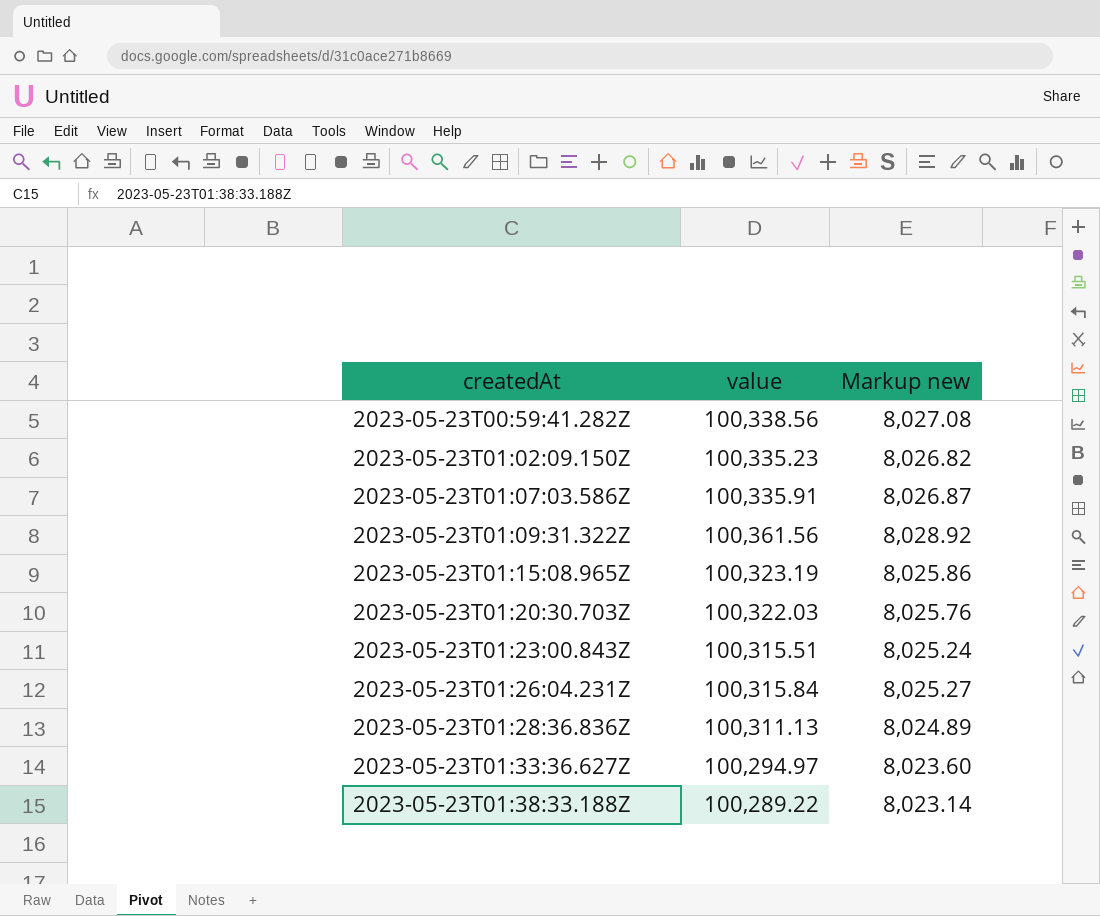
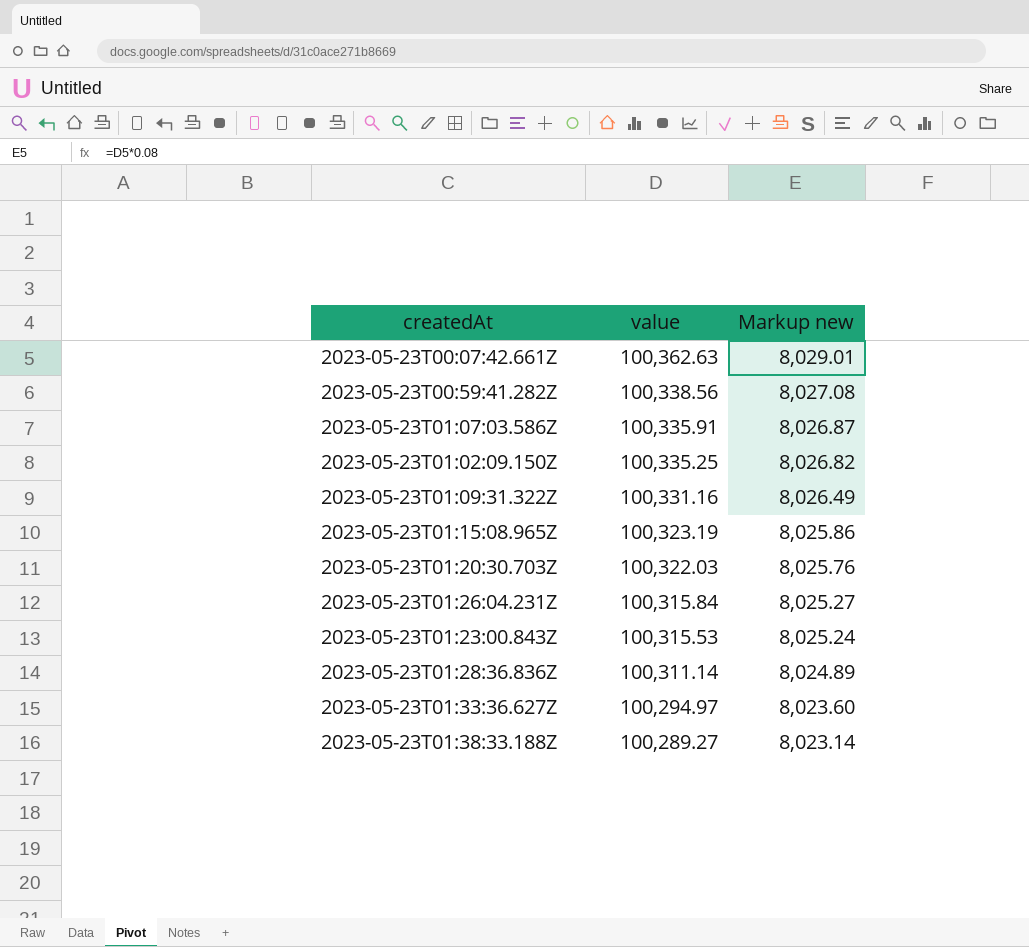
row order: createdAt ascending -> value descending
row 2023-05-23T00:07:42.661Z: none -> 100,362.63 | 8,029.01
2023-05-23T01:02:09.150Z | value: 100,335.23 -> 100,335.25
2023-05-23T01:09:31.322Z | value: 100,361.56 -> 100,331.16
2023-05-23T01:09:31.322Z | Markup new: 8,028.92 -> 8,026.49
2023-05-23T01:23:00.843Z | value: 100,315.51 -> 100,315.53
2023-05-23T01:28:36.836Z | value: 100,311.13 -> 100,311.14
2023-05-23T01:38:33.188Z | value: 100,289.22 -> 100,289.27

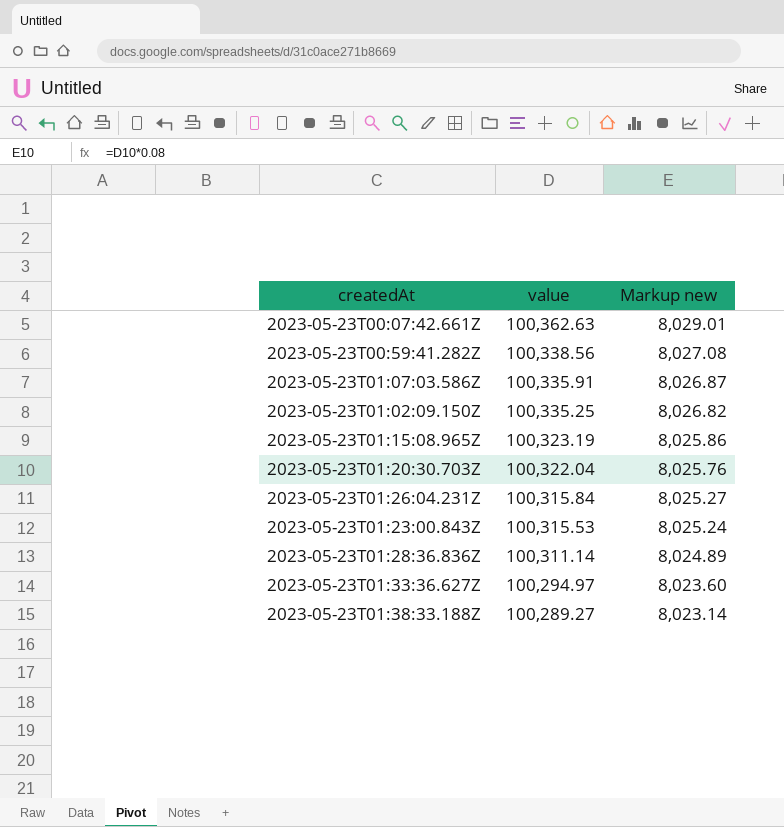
row 2023-05-23T01:09:31.322Z: 100,331.16 | 8,026.49 -> none
2023-05-23T01:20:30.703Z | value: 100,322.03 -> 100,322.04

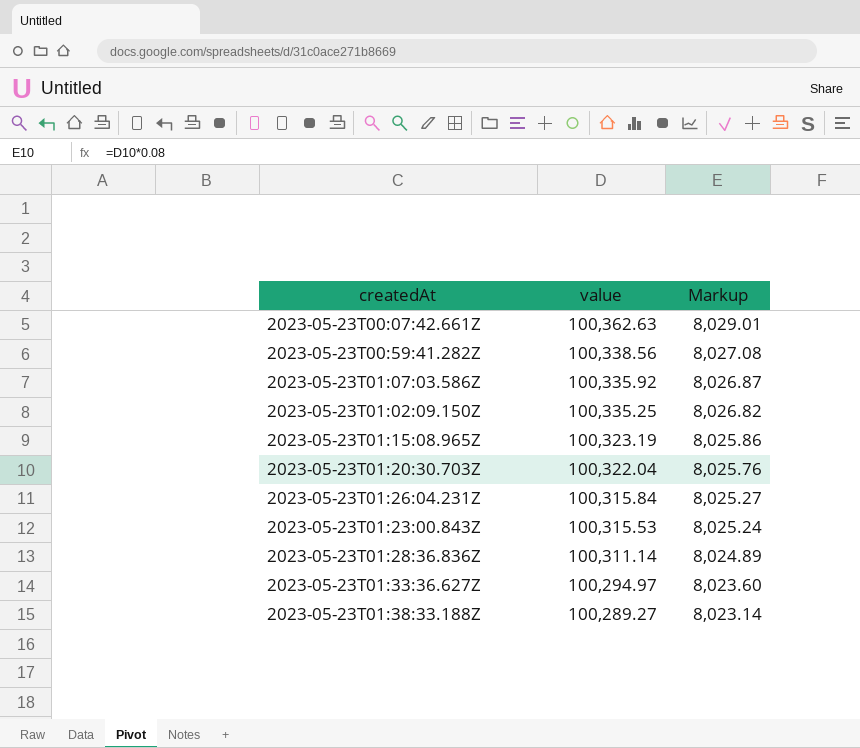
column name: Markup new -> Markup
2023-05-23T01:07:03.586Z | value: 100,335.91 -> 100,335.92

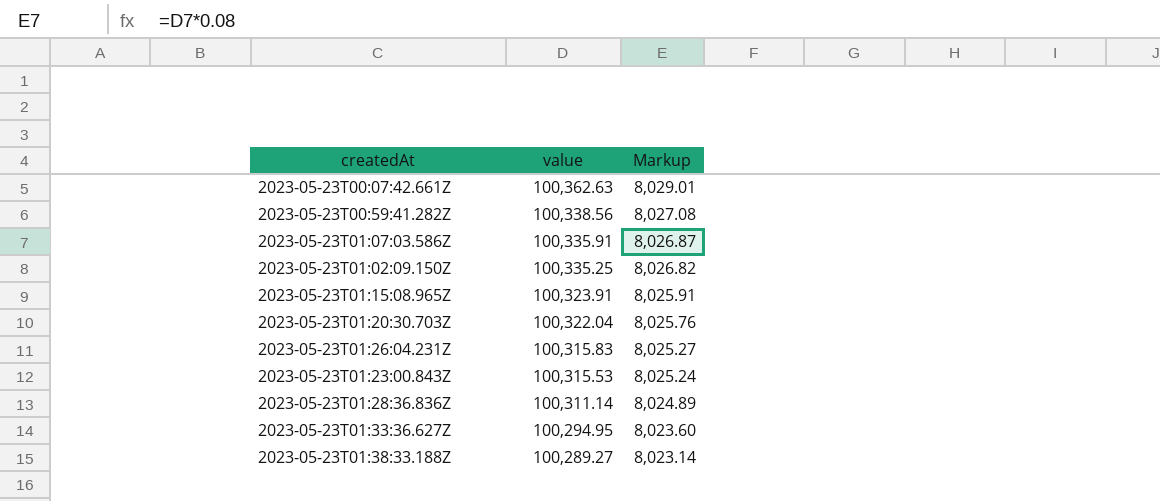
2023-05-23T01:07:03.586Z | value: 100,335.92 -> 100,335.91
2023-05-23T01:15:08.965Z | value: 100,323.19 -> 100,323.91
2023-05-23T01:15:08.965Z | Markup: 8,025.86 -> 8,025.91
2023-05-23T01:26:04.231Z | value: 100,315.84 -> 100,315.83
2023-05-23T01:33:36.627Z | value: 100,294.97 -> 100,294.95

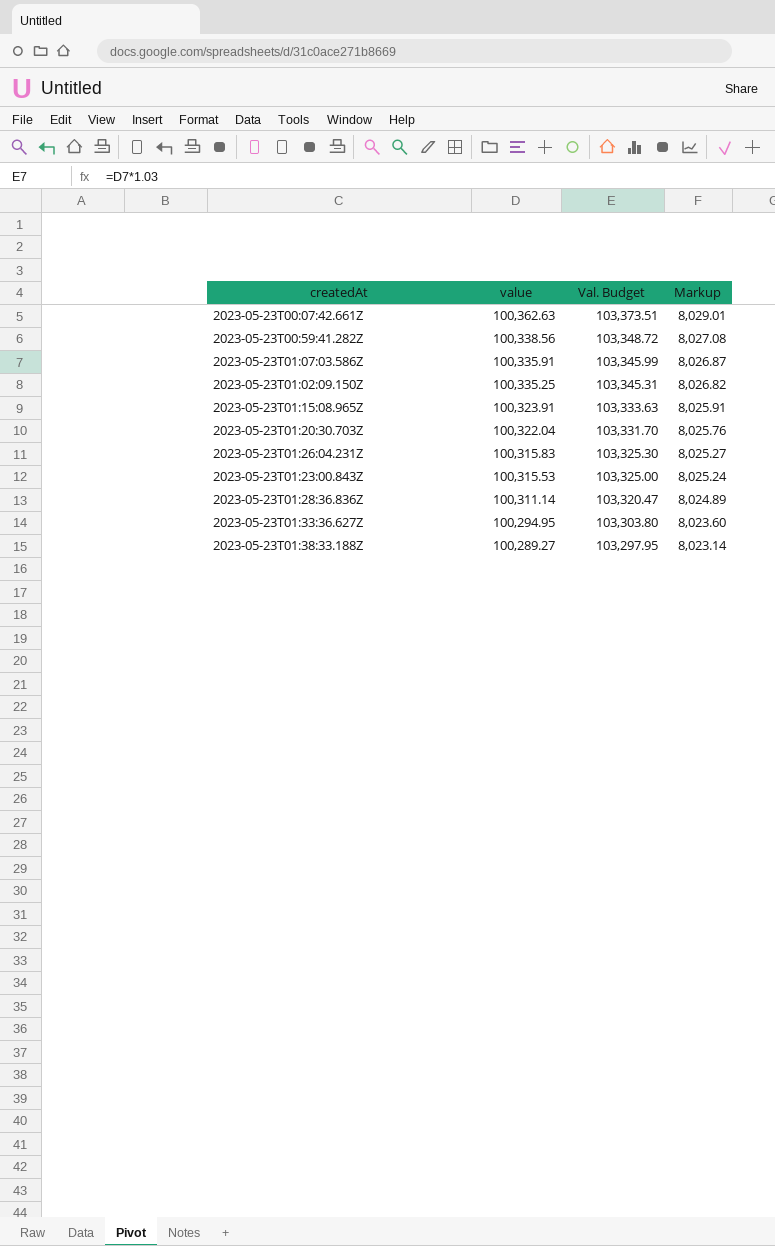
column Val. Budget | formula: none -> [value] * 1.03

